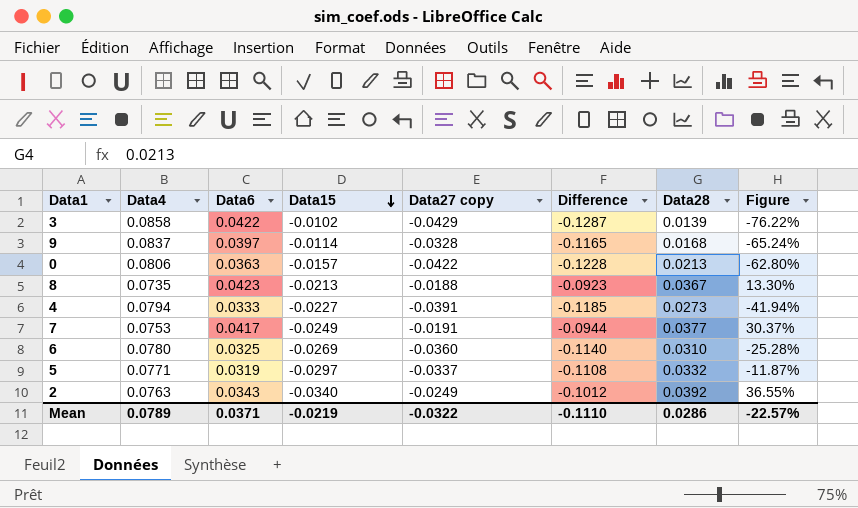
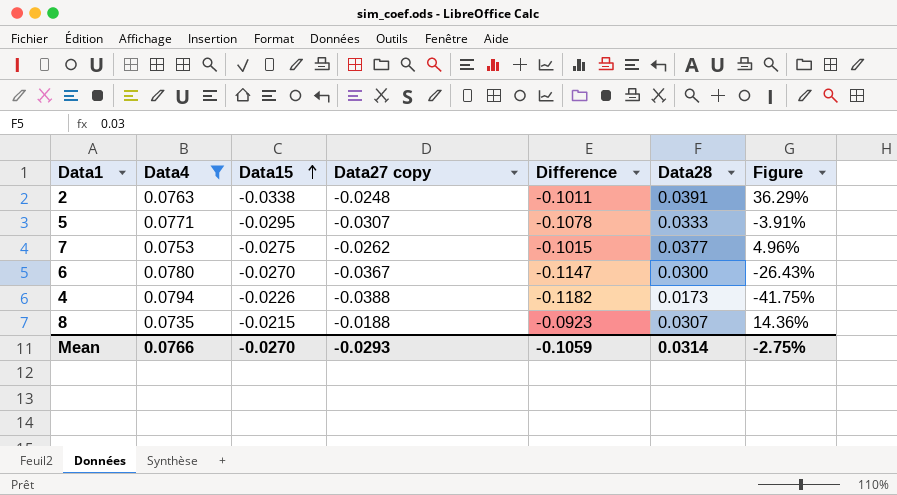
filter: none -> Data4 <= 0.0794
row order: Data15 descending -> Data15 ascending
column Data6 | position: 3 -> none
2 | Data15: -0.0340 -> -0.0338
2 | Data27 copy: -0.0249 -> -0.0248
2 | Difference: -0.1012 -> -0.1011
2 | Data28: 0.0392 -> 0.0391
2 | Figure: 36.55% -> 36.29%
5 | Data15: -0.0297 -> -0.0295
5 | Data27 copy: -0.0337 -> -0.0307
5 | Difference: -0.1108 -> -0.1078
5 | Data28: 0.0332 -> 0.0333
5 | Figure: -11.87% -> -3.91%
7 | Data15: -0.0249 -> -0.0275
7 | Data27 copy: -0.0191 -> -0.0262
7 | Difference: -0.0944 -> -0.1015
7 | Figure: 30.37% -> 4.96%
6 | Data15: -0.0269 -> -0.0270
6 | Data27 copy: -0.0360 -> -0.0367
6 | Difference: -0.1140 -> -0.1147
6 | Data28: 0.0310 -> 0.0300
6 | Figure: -25.28% -> -26.43%
4 | Data15: -0.0227 -> -0.0226
4 | Data27 copy: -0.0391 -> -0.0388
4 | Difference: -0.1185 -> -0.1182
4 | Data28: 0.0273 -> 0.0173
4 | Figure: -41.94% -> -41.75%
8 | Data15: -0.0213 -> -0.0215
8 | Data28: 0.0367 -> 0.0307
8 | Figure: 13.30% -> 14.36%
Mean | Data4: 0.0789 -> 0.0766
Mean | Data15: -0.0219 -> -0.0270
Mean | Data27 copy: -0.0322 -> -0.0293
Mean | Difference: -0.1110 -> -0.1059
Mean | Data28: 0.0286 -> 0.0314
Mean | Figure: -22.57% -> -2.75%

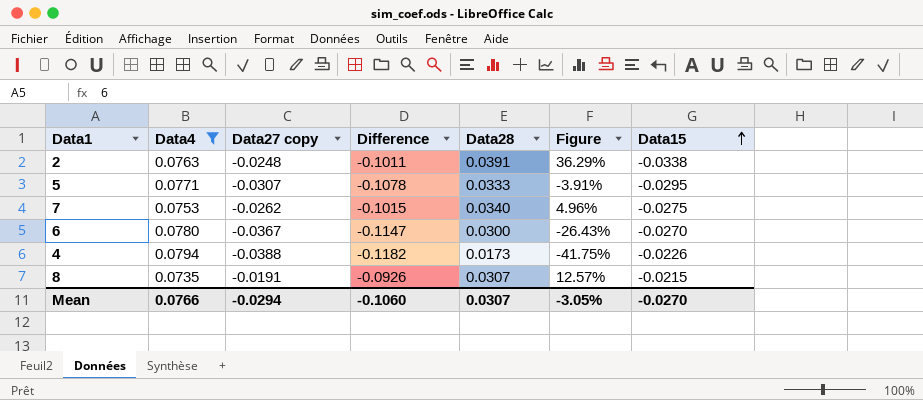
column Data15 | position: 3 -> 7
7 | Data28: 0.0377 -> 0.0340
8 | Data27 copy: -0.0188 -> -0.0191
8 | Difference: -0.0923 -> -0.0926
8 | Figure: 14.36% -> 12.57%
Mean | Data27 copy: -0.0293 -> -0.0294
Mean | Difference: -0.1059 -> -0.1060
Mean | Data28: 0.0314 -> 0.0307
Mean | Figure: -2.75% -> -3.05%

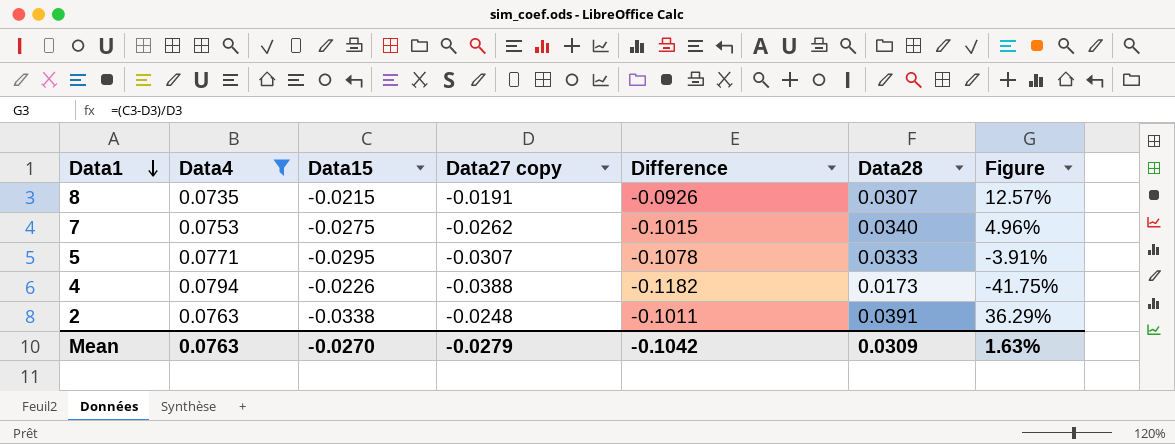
row order: Data15 ascending -> Data1 descending
column Data15 | position: 7 -> 3
row 6: 0.0780 | -0.0367 | -0.1147 | 0.0300 | -26.43% | -0.0270 -> none
Mean | Data4: 0.0766 -> 0.0763
Mean | Data27 copy: -0.0294 -> -0.0279
Mean | Difference: -0.1060 -> -0.1042
Mean | Data28: 0.0307 -> 0.0309
Mean | Figure: -3.05% -> 1.63%

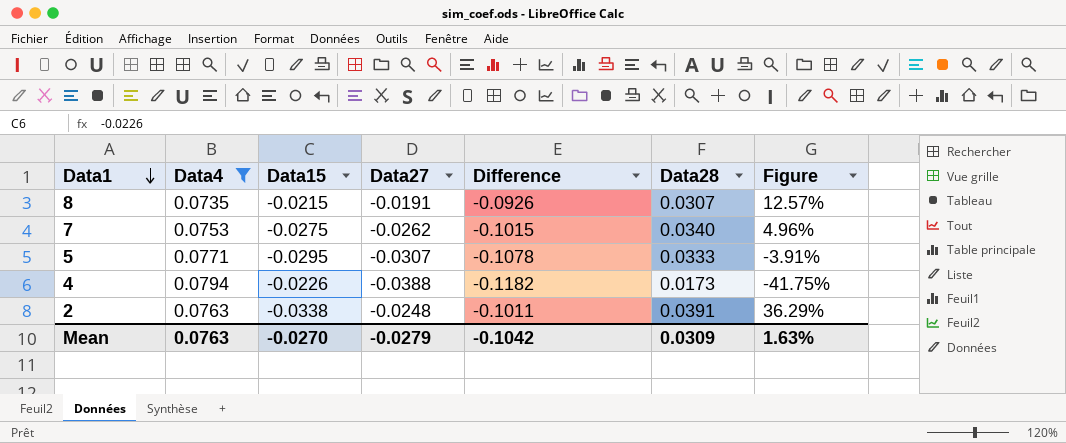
column name: Data27 copy -> Data27

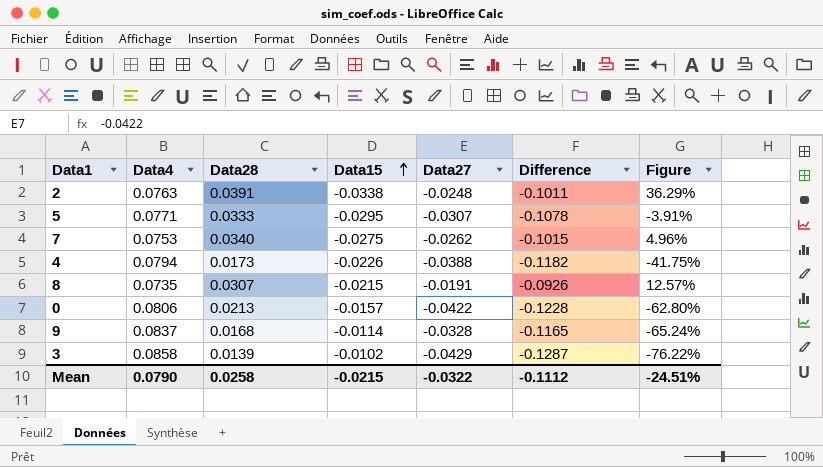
filter: Data4 <= 0.0794 -> none
row order: Data1 descending -> Data15 ascending
column Data28 | position: 6 -> 3
Mean | Data4: 0.0763 -> 0.0790
Mean | Data28: 0.0309 -> 0.0258
Mean | Data15: -0.0270 -> -0.0215
Mean | Data27: -0.0279 -> -0.0322
Mean | Difference: -0.1042 -> -0.1112
Mean | Figure: 1.63% -> -24.51%

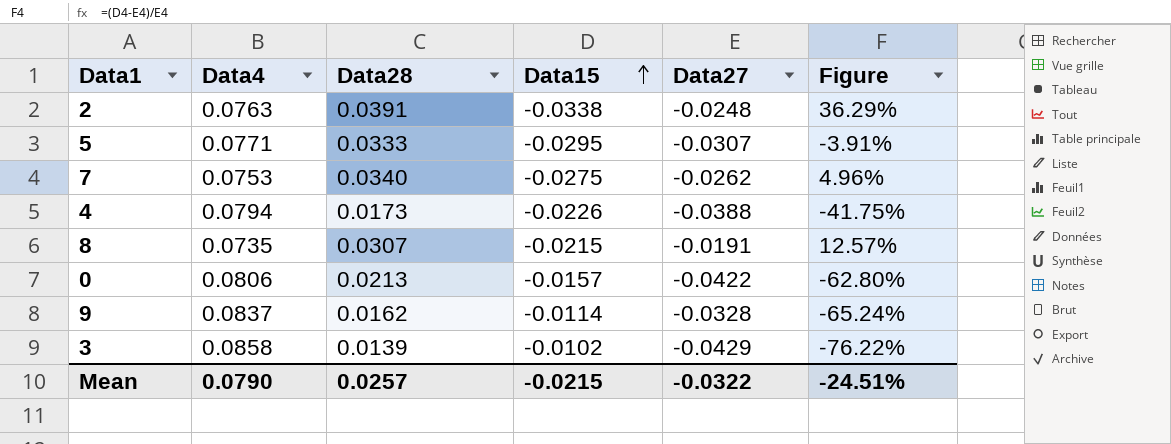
column Difference | formula: [Data27] - [Data4] -> none
9 | Data28: 0.0168 -> 0.0162
Mean | Data28: 0.0258 -> 0.0257

